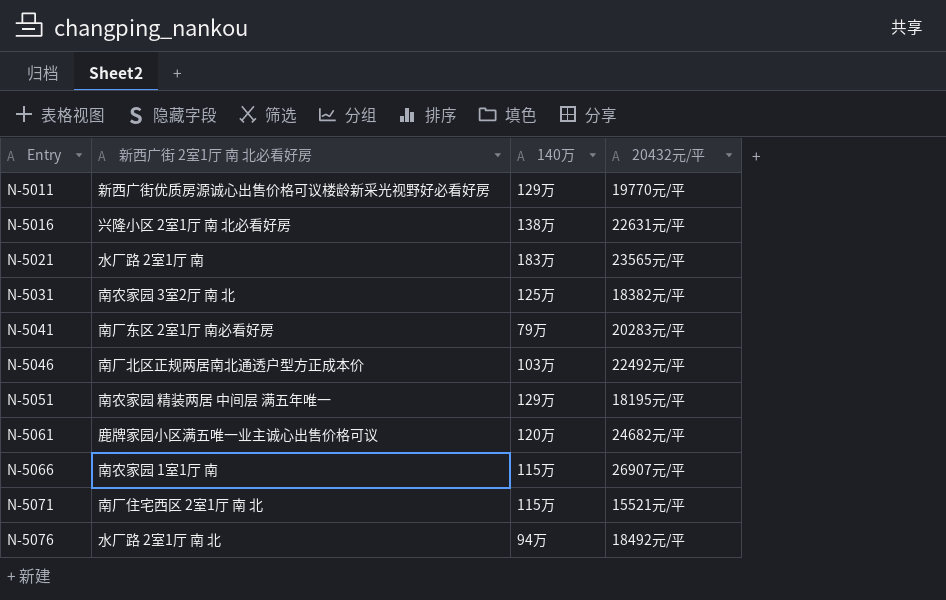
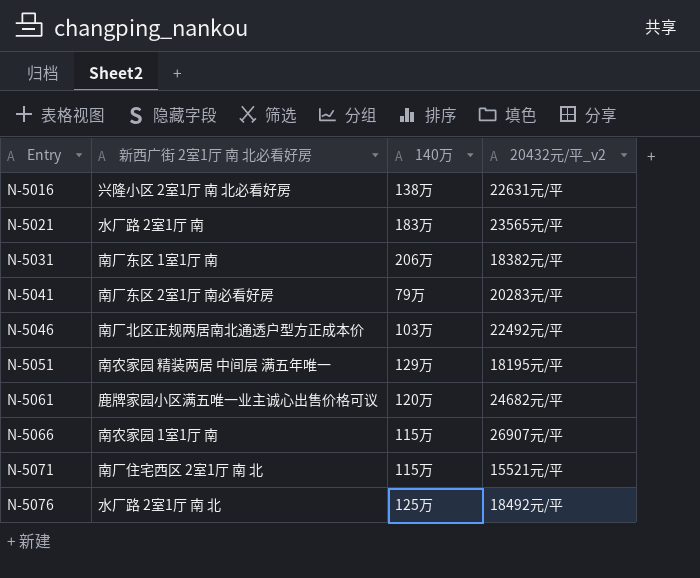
column name: 20432元/平 -> 20432元/平_v2
row N-5011: 新西广街优质房源诚心出售价格可议楼龄新采光视野好必看好房 | 129万 | 19770元/平 -> none
N-5031 | 新西广街 2室1厅 南 北必看好房: 南农家园 3室2厅 南 北 -> 南厂东区 1室1厅 南
N-5031 | 140万: 125万 -> 206万
N-5076 | 140万: 94万 -> 125万

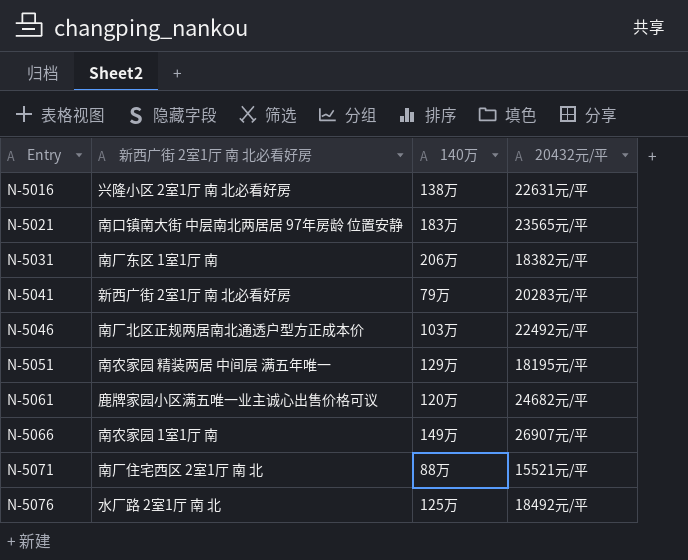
column name: 20432元/平_v2 -> 20432元/平
N-5021 | 新西广街 2室1厅 南 北必看好房: 水厂路 2室1厅 南 -> 南口镇南大街 中层南北两居居 97年房龄 位置安静
N-5041 | 新西广街 2室1厅 南 北必看好房: 南厂东区 2室1厅 南必看好房 -> 新西广街 2室1厅 南 北必看好房
N-5066 | 140万: 115万 -> 149万
N-5071 | 140万: 115万 -> 88万

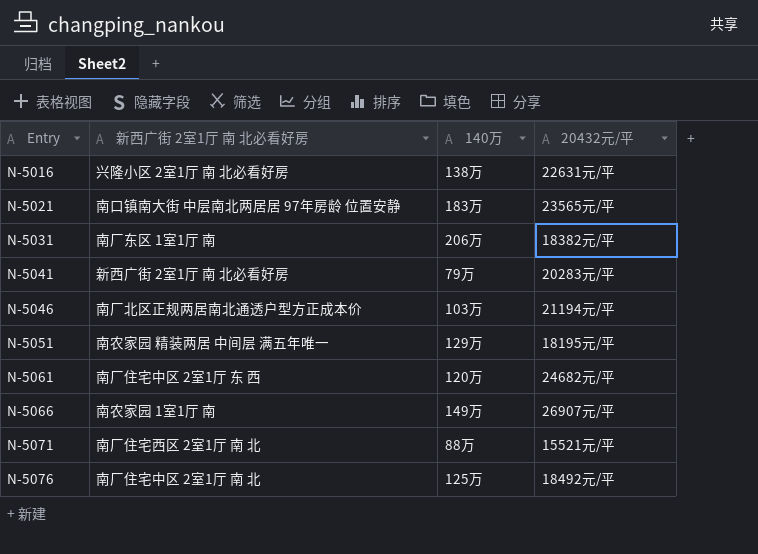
N-5046 | 20432元/平: 22492元/平 -> 21194元/平
N-5061 | 新西广街 2室1厅 南 北必看好房: 鹿牌家园小区满五唯一业主诚心出售价格可议 -> 南厂住宅中区 2室1厅 东 西
N-5076 | 新西广街 2室1厅 南 北必看好房: 水厂路 2室1厅 南 北 -> 南厂住宅中区 2室1厅 南 北

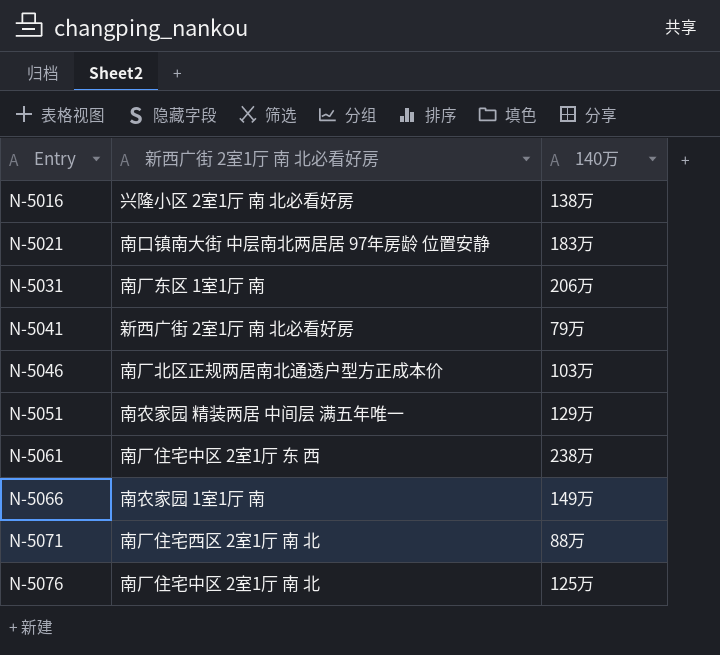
column 20432元/平 | position: 4 -> none
N-5061 | 140万: 120万 -> 238万

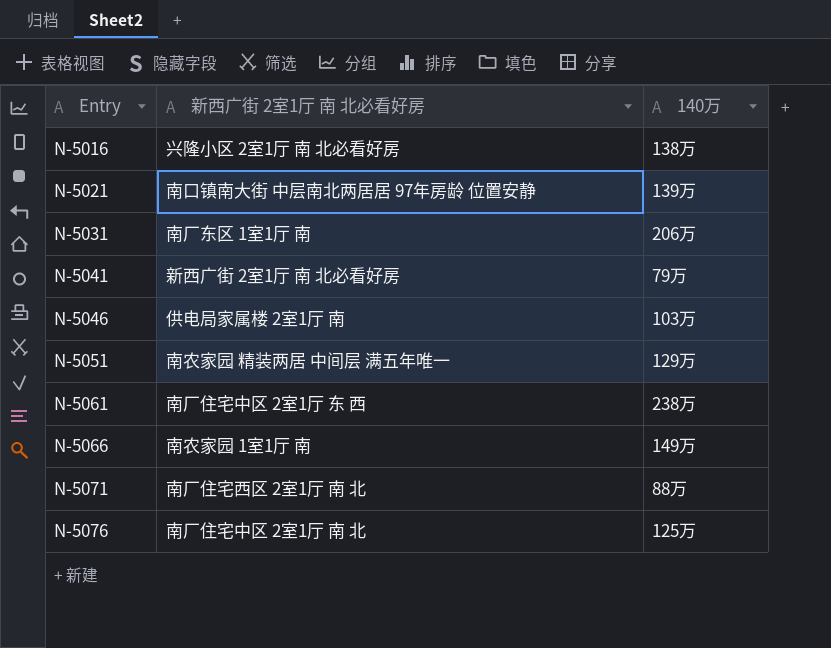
N-5021 | 140万: 183万 -> 139万
N-5046 | 新西广街 2室1厅 南 北必看好房: 南厂北区正规两居南北通透户型方正成本价 -> 供电局家属楼 2室1厅 南

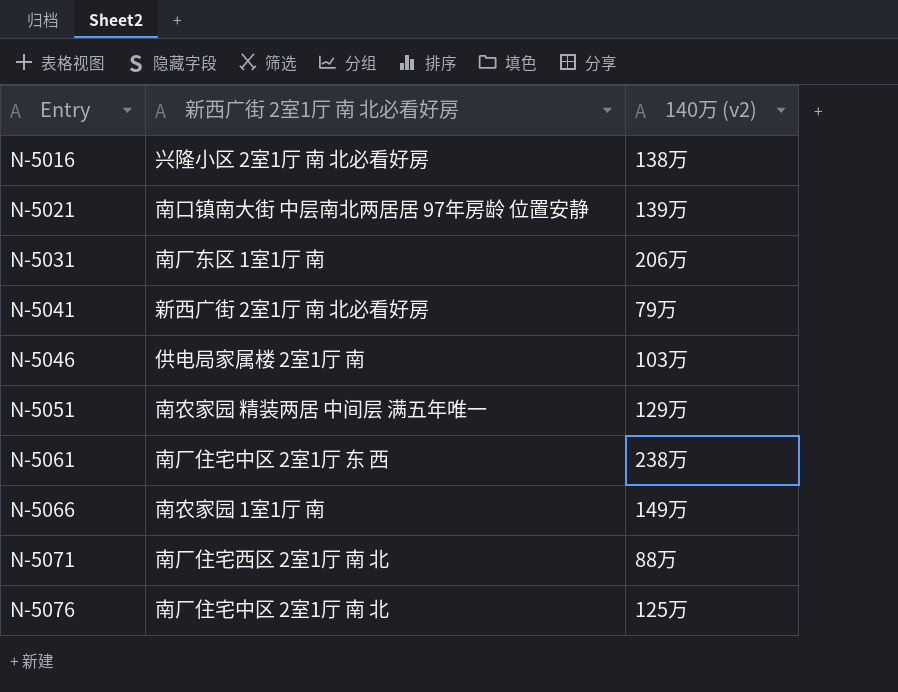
column name: 140万 -> 140万 (v2)

